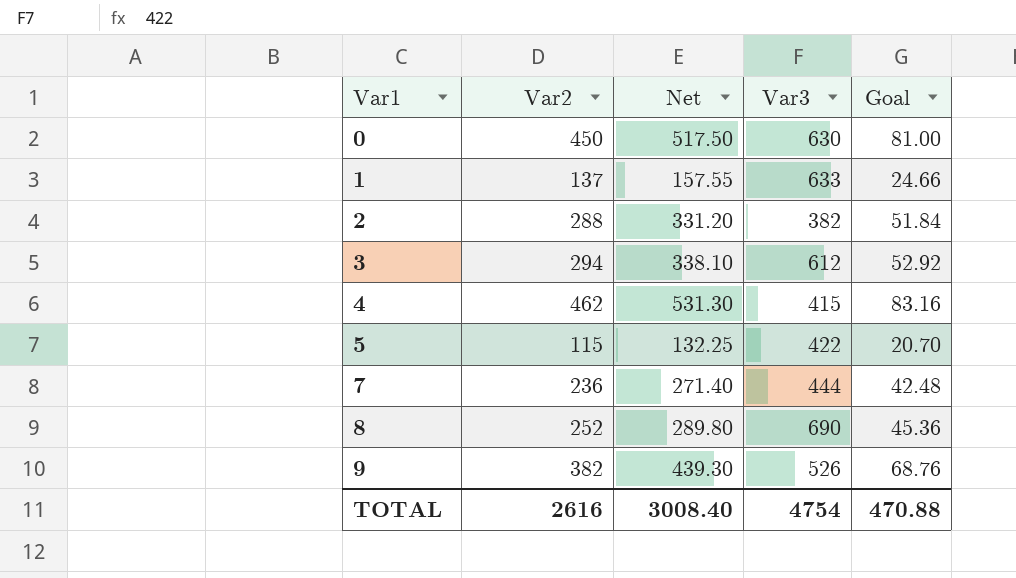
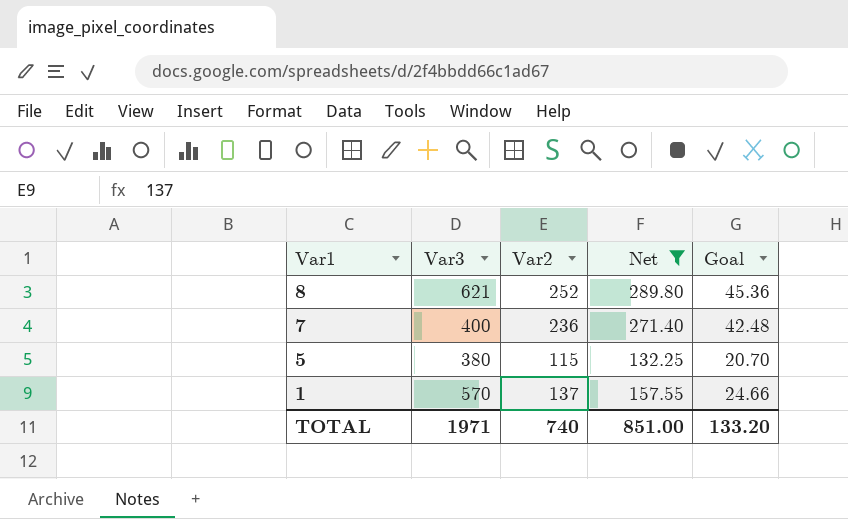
filter: none -> Net <= 289.80
row order: Var1 ascending -> Var1 descending
column Var3 | position: 4 -> 2
8 | Var3: 690 -> 621
7 | Var3: 444 -> 400
5 | Var3: 422 -> 380
1 | Var3: 633 -> 570
TOTAL | Var3: 4754 -> 1971
TOTAL | Var2: 2616 -> 740
TOTAL | Net: 3008.40 -> 851.00
TOTAL | Goal: 470.88 -> 133.20

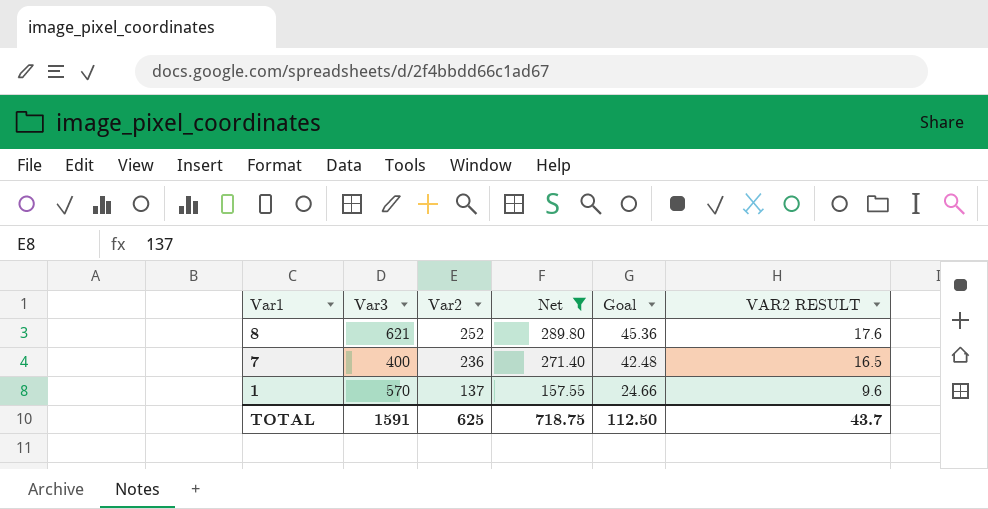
column VAR2 RESULT | formula: none -> [Var2] * 0.07
row 5: 380 | 115 | 132.25 | 20.70 -> none
TOTAL | Var3: 1971 -> 1591
TOTAL | Var2: 740 -> 625
TOTAL | Net: 851.00 -> 718.75
TOTAL | Goal: 133.20 -> 112.50

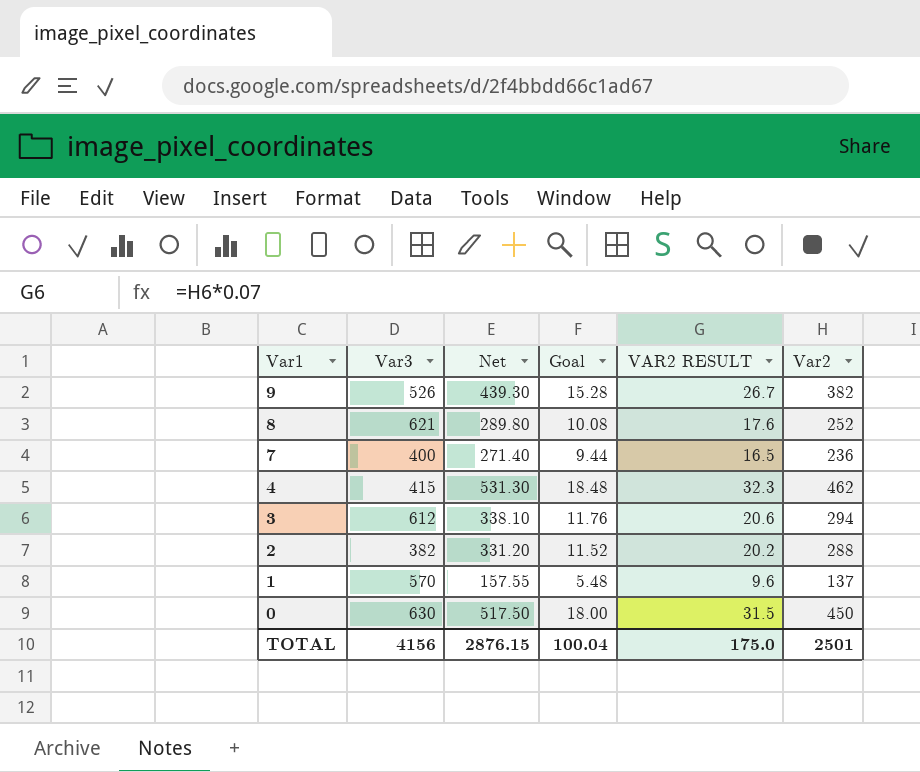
filter: Net <= 289.80 -> none
column Goal | formula: [Var2] * 0.18 -> [Var2] * 0.04
column Var2 | position: 3 -> 6
TOTAL | Var3: 1591 -> 4156
TOTAL | Net: 718.75 -> 2876.15
TOTAL | Goal: 112.50 -> 100.04
TOTAL | VAR2 RESULT: 43.7 -> 175.0
TOTAL | Var2: 625 -> 2501

